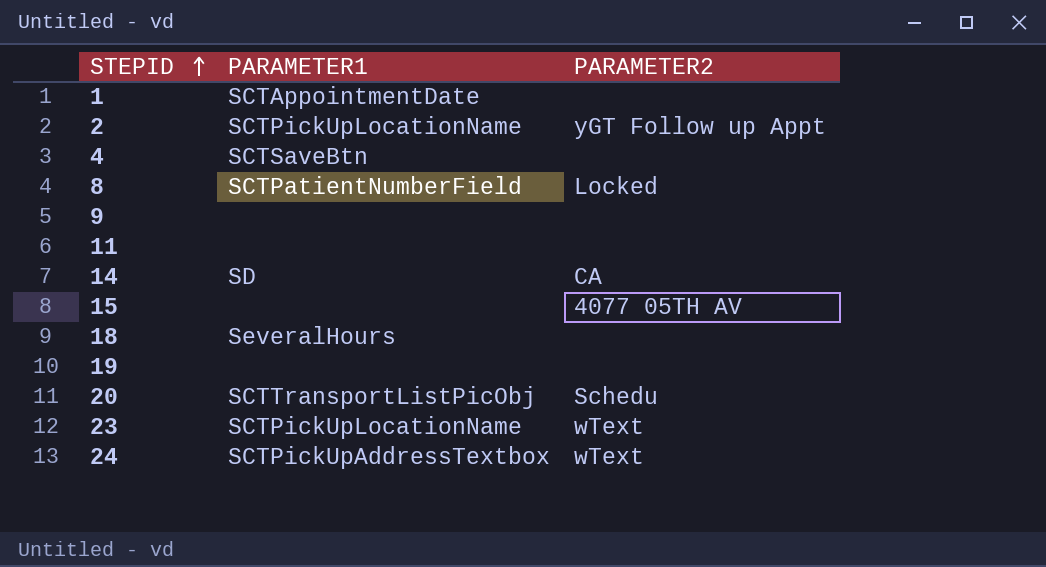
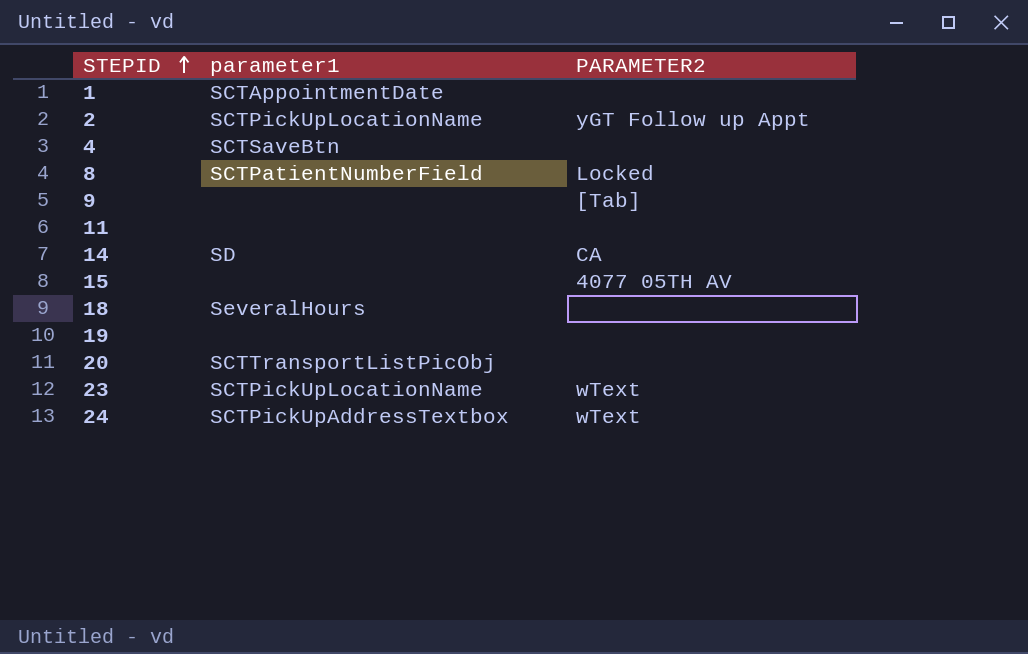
column name: PARAMETER1 -> parameter1
9 | PARAMETER2: none -> [Tab]
20 | PARAMETER2: Schedu -> none

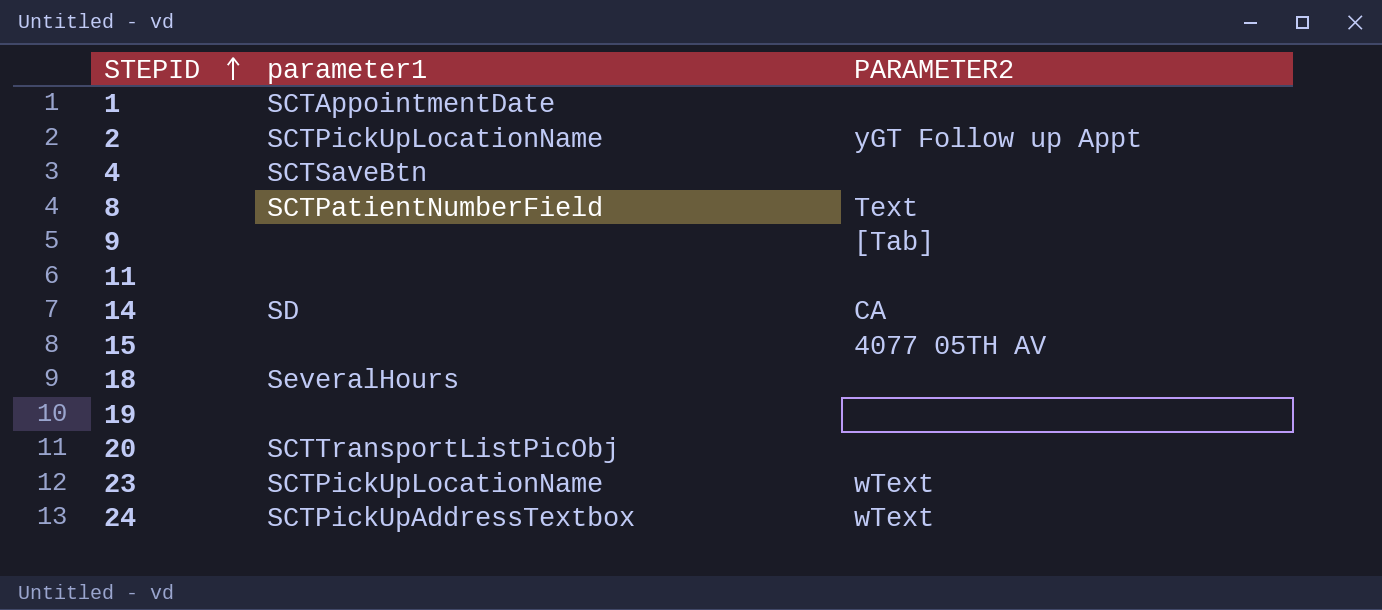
8 | PARAMETER2: Locked -> Text

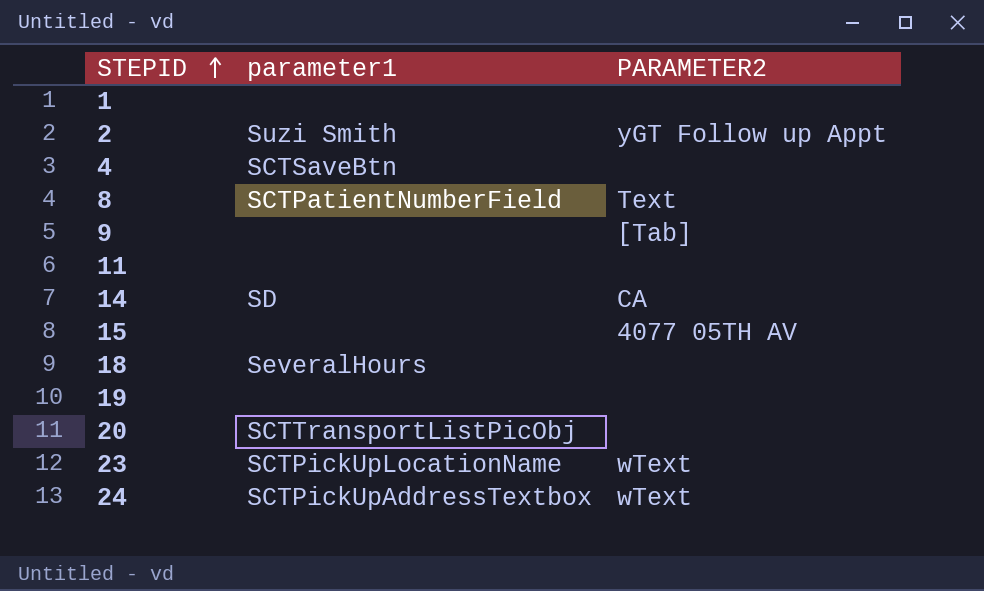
1 | parameter1: SCTAppointmentDate -> none
2 | parameter1: SCTPickUpLocationName -> Suzi Smith

